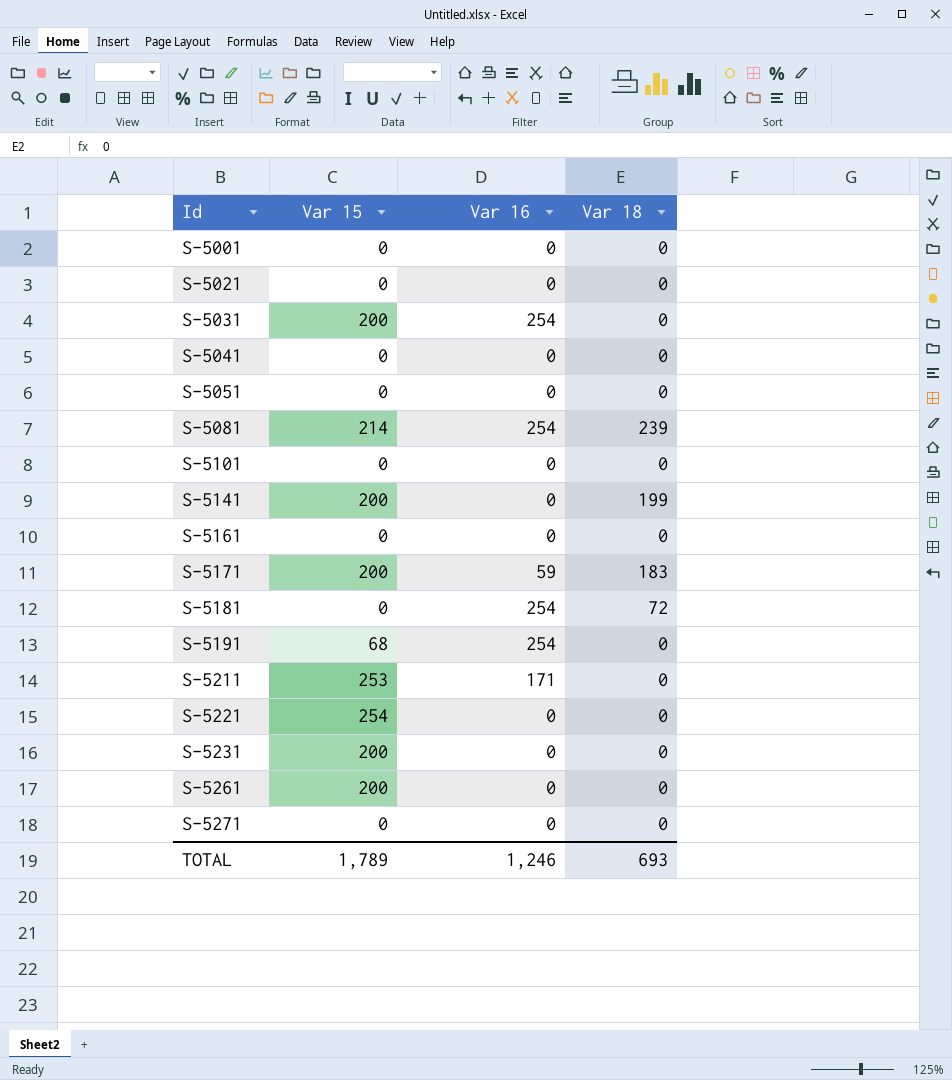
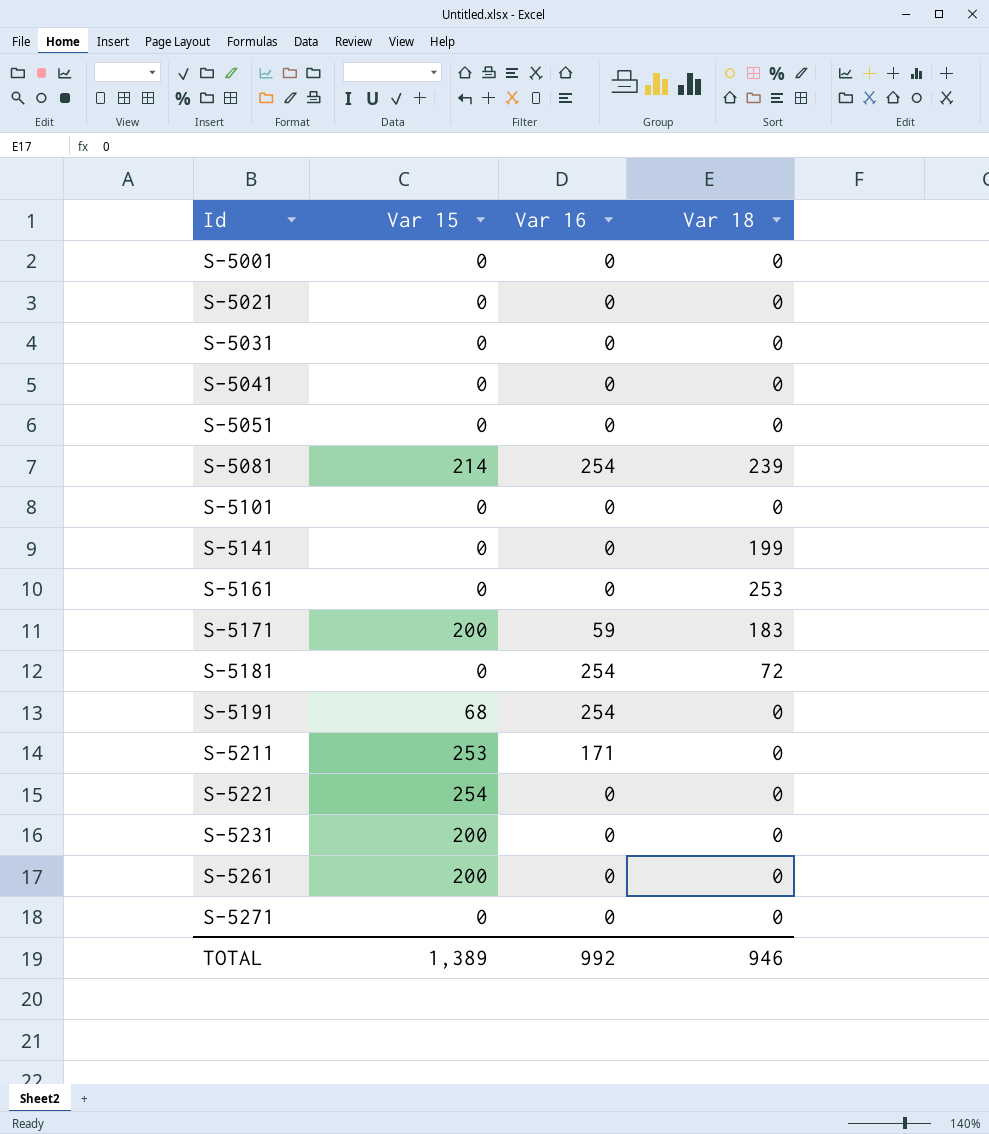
S-5031 | Var 15: 200 -> 0
S-5031 | Var 16: 254 -> 0
S-5141 | Var 15: 200 -> 0
S-5161 | Var 18: 0 -> 253
TOTAL | Var 15: 1,789 -> 1,389
TOTAL | Var 16: 1,246 -> 992
TOTAL | Var 18: 693 -> 946

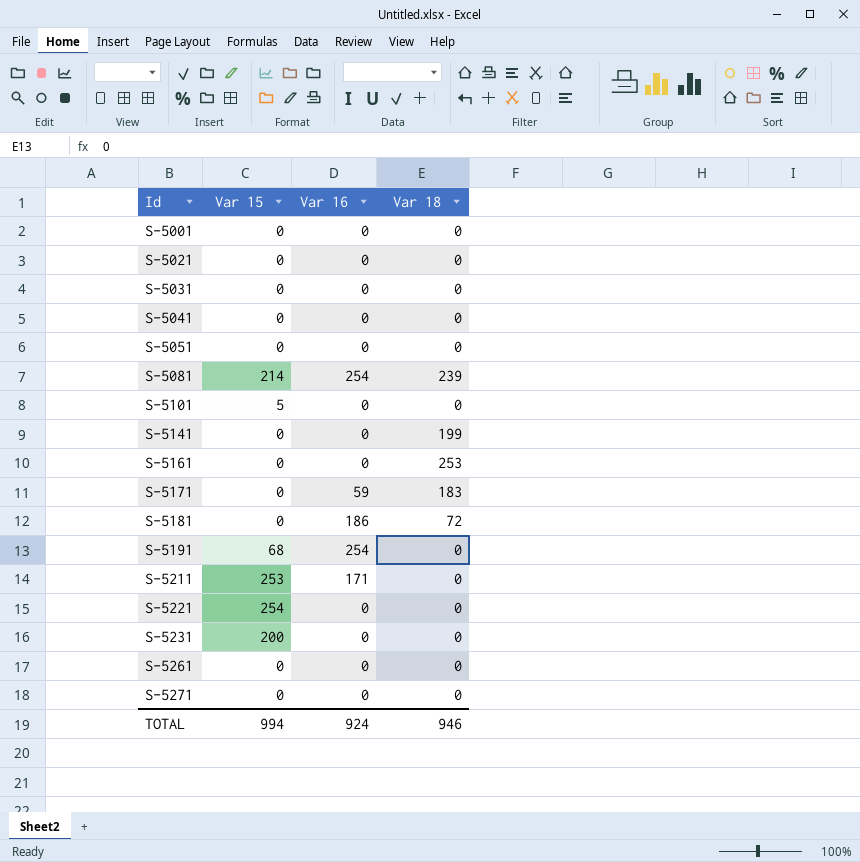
S-5101 | Var 15: 0 -> 5
S-5171 | Var 15: 200 -> 0
S-5181 | Var 16: 254 -> 186
S-5261 | Var 15: 200 -> 0
TOTAL | Var 15: 1,389 -> 994
TOTAL | Var 16: 992 -> 924

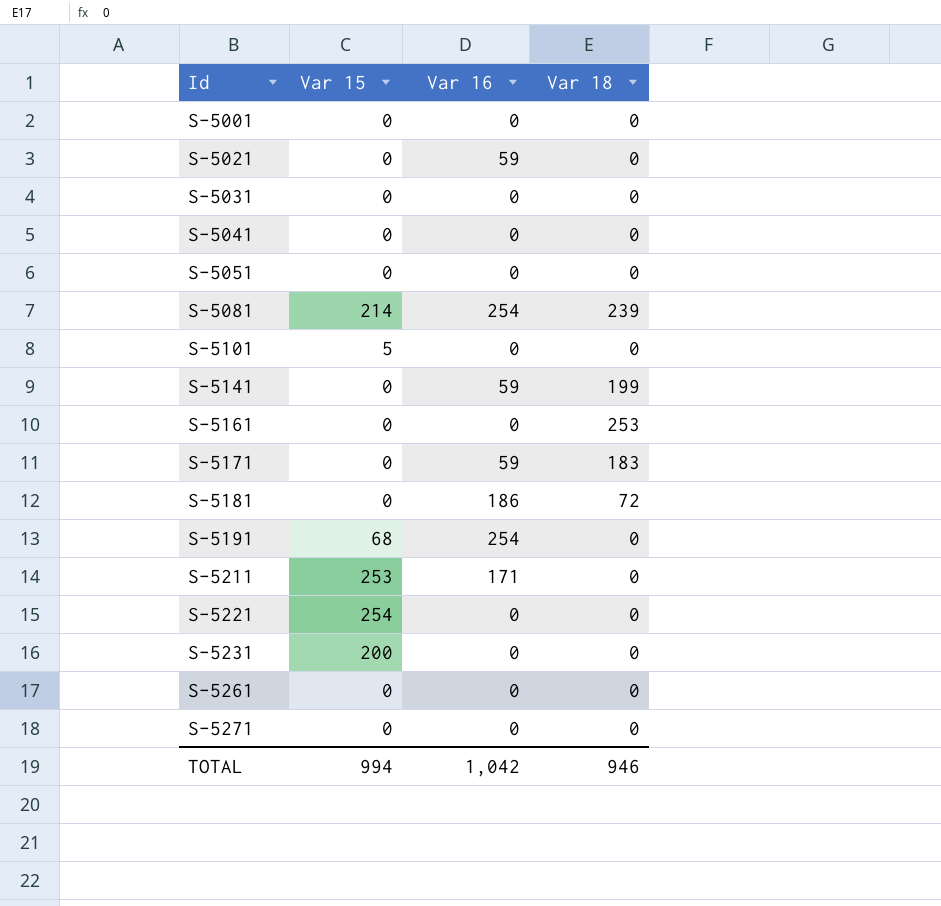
S-5021 | Var 16: 0 -> 59
S-5141 | Var 16: 0 -> 59
TOTAL | Var 16: 924 -> 1,042

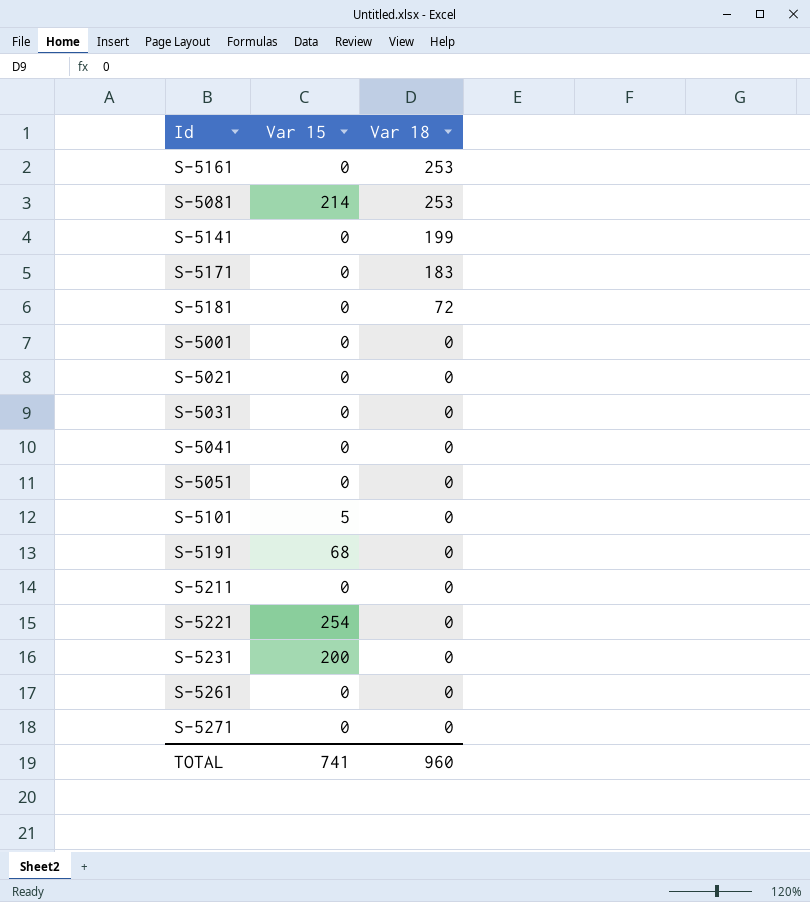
row order: Id ascending -> Var 18 descending
column Var 16 | position: 3 -> none
S-5081 | Var 18: 239 -> 253
S-5211 | Var 15: 253 -> 0
TOTAL | Var 15: 994 -> 741
TOTAL | Var 18: 946 -> 960

